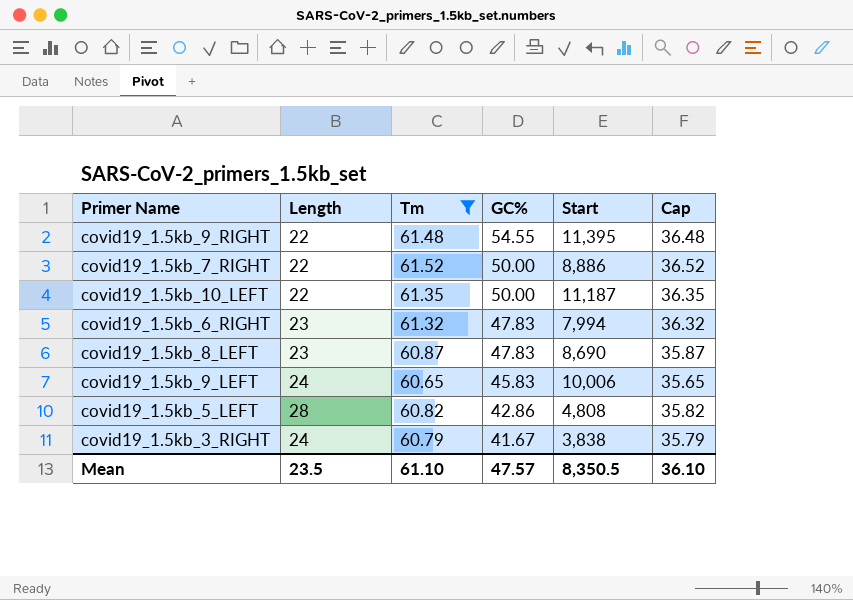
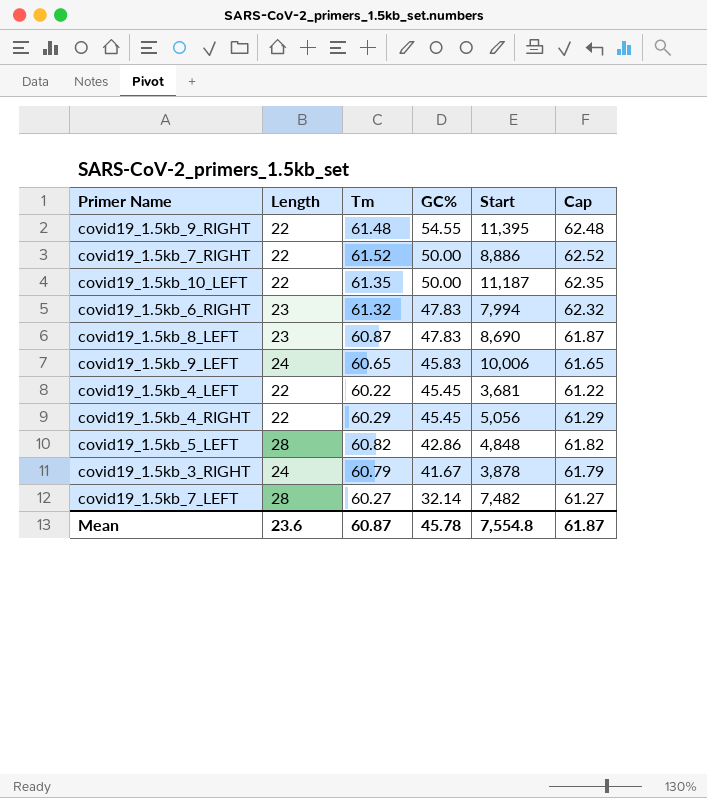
filter: Tm >= 60.65 -> none
column Cap | formula: [Tm] - 25 -> [Tm] + 1
covid19_1.5kb_5_LEFT | Start: 4,808 -> 4,848
covid19_1.5kb_3_RIGHT | Start: 3,838 -> 3,878
Mean | Length: 23.5 -> 23.6
Mean | Tm: 61.10 -> 60.87
Mean | GC%: 47.57 -> 45.78
Mean | Start: 8,350.5 -> 7,554.8
Mean | Cap: 36.10 -> 61.87

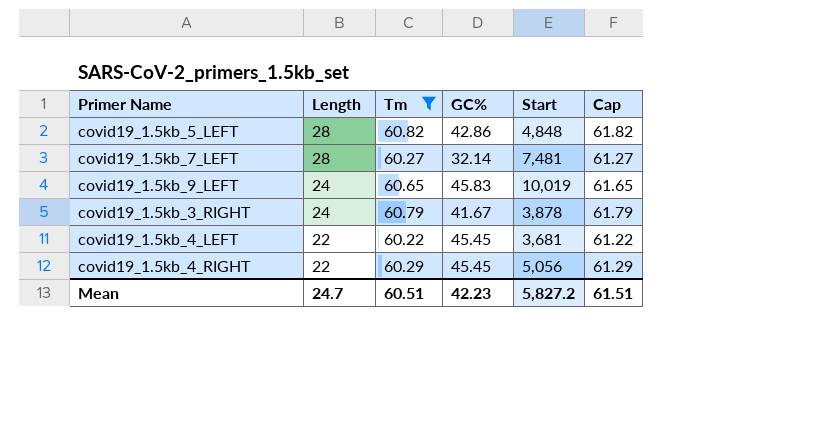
filter: none -> Tm <= 60.82
row order: GC% descending -> Length descending
covid19_1.5kb_7_LEFT | Start: 7,482 -> 7,481
covid19_1.5kb_9_LEFT | Start: 10,006 -> 10,019
Mean | Length: 23.6 -> 24.7
Mean | Tm: 60.87 -> 60.51
Mean | GC%: 45.78 -> 42.23
Mean | Start: 7,554.8 -> 5,827.2
Mean | Cap: 61.87 -> 61.51

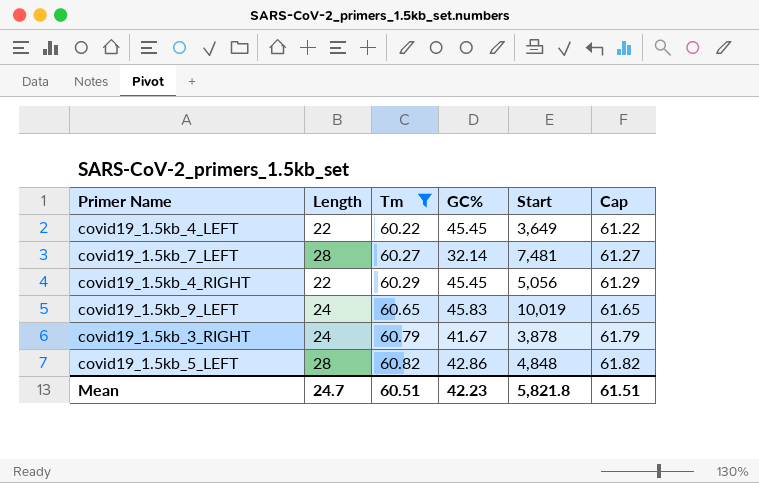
row order: Length descending -> Tm ascending
covid19_1.5kb_4_LEFT | Start: 3,681 -> 3,649
Mean | Start: 5,827.2 -> 5,821.8

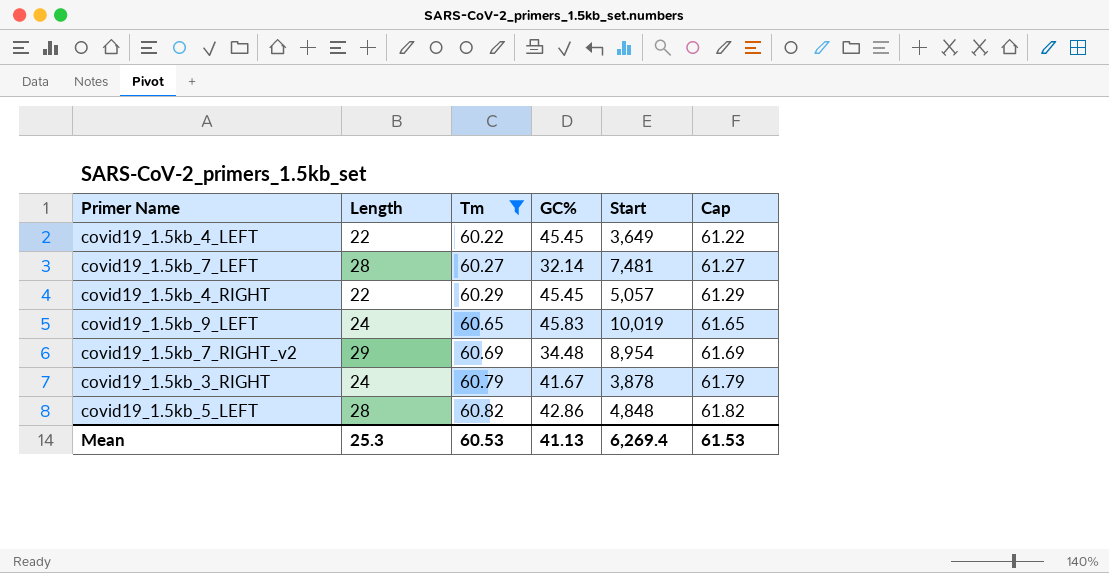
covid19_1.5kb_4_RIGHT | Start: 5,056 -> 5,057
row covid19_1.5kb_7_RIGHT_v2: none -> 29 | 60.69 | 34.48 | 8,954 | 61.69
Mean | Length: 24.7 -> 25.3
Mean | Tm: 60.51 -> 60.53
Mean | GC%: 42.23 -> 41.13
Mean | Start: 5,821.8 -> 6,269.4
Mean | Cap: 61.51 -> 61.53

